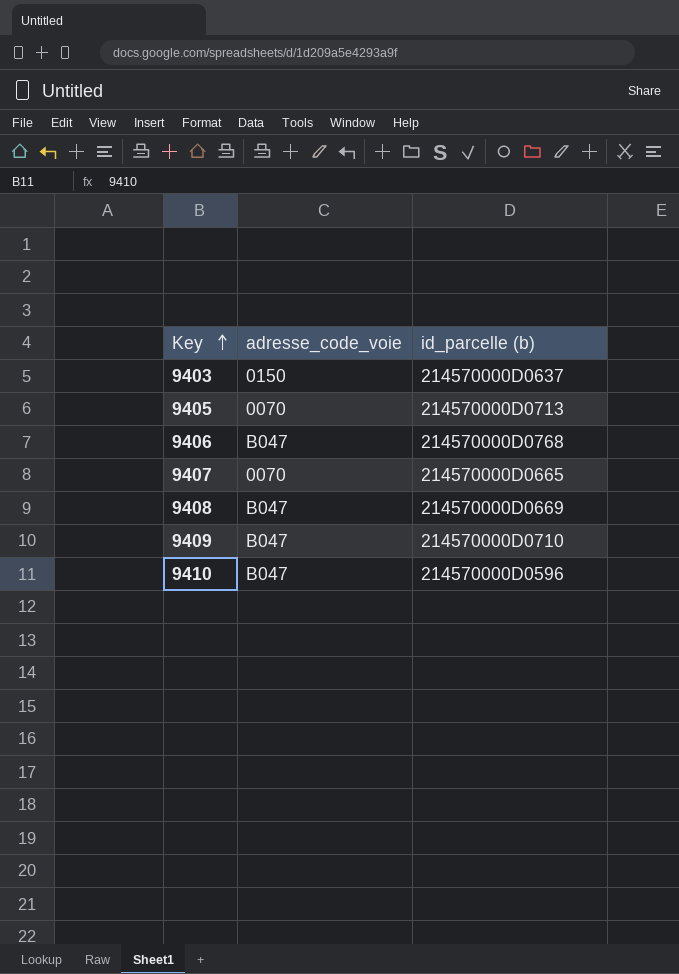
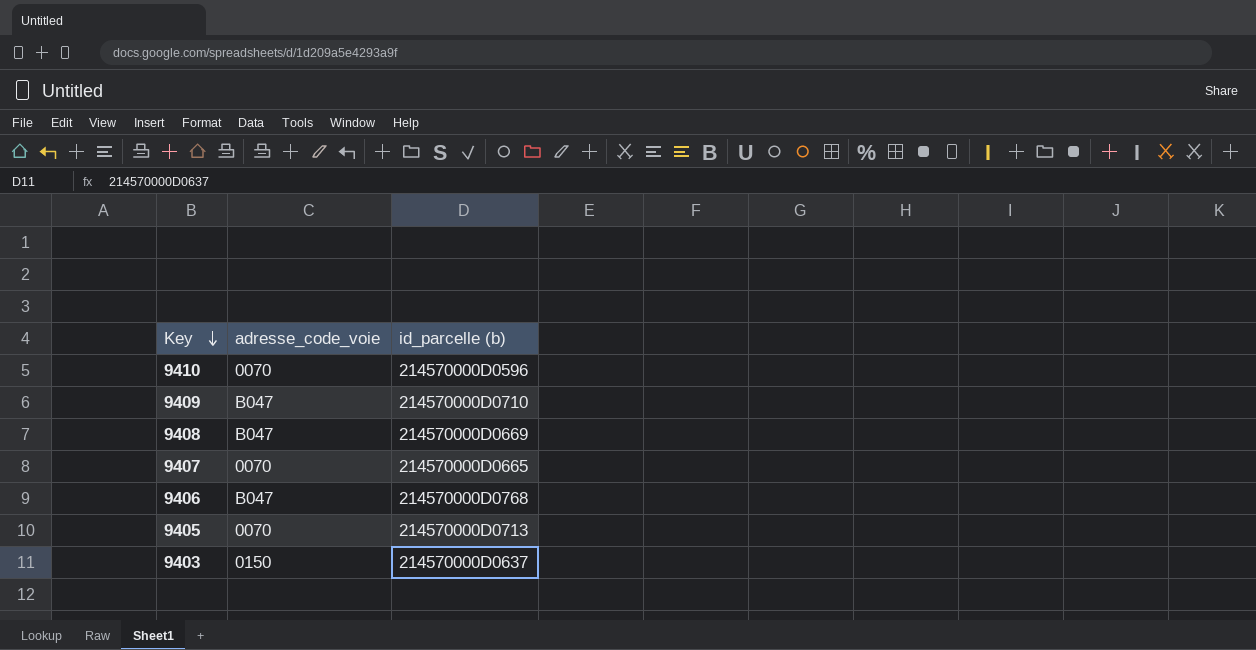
row order: Key ascending -> Key descending
9410 | adresse_code_voie: B047 -> 0070

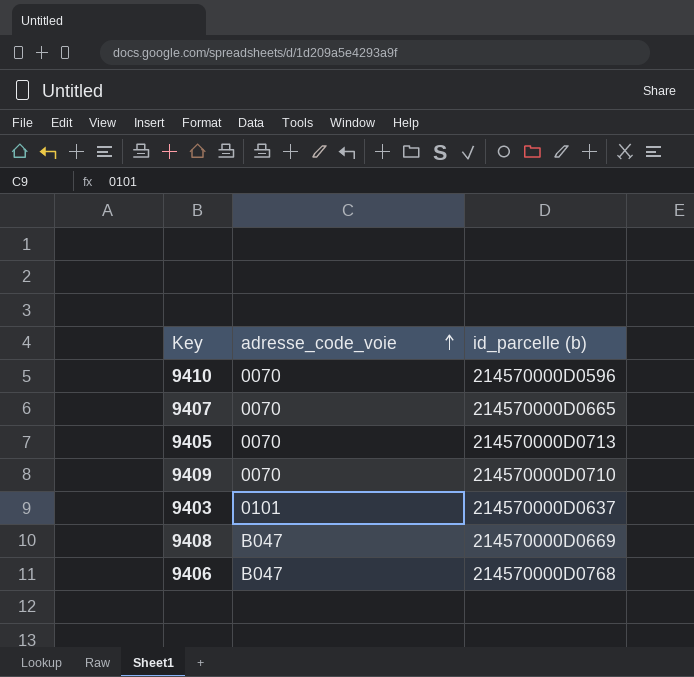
row order: Key descending -> adresse_code_voie ascending
9409 | adresse_code_voie: B047 -> 0070
9403 | adresse_code_voie: 0150 -> 0101

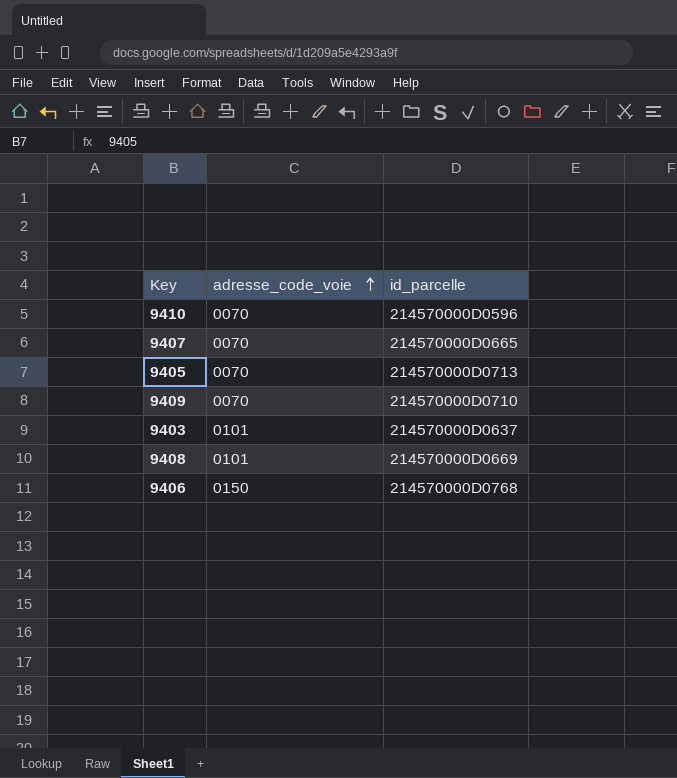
column name: id_parcelle (b) -> id_parcelle
9408 | adresse_code_voie: B047 -> 0101
9406 | adresse_code_voie: B047 -> 0150

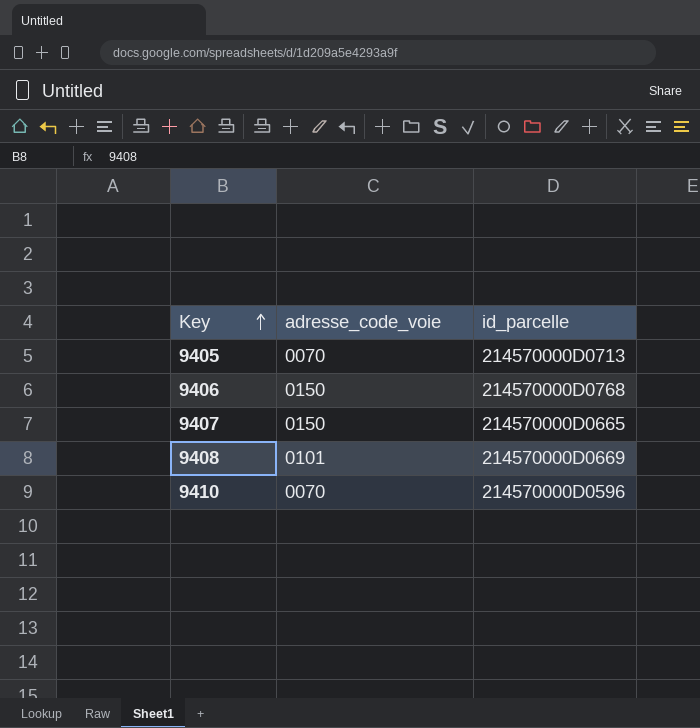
row order: adresse_code_voie ascending -> Key ascending
row 9409: 0070 | 214570000D0710 -> none
row 9403: 0101 | 214570000D0637 -> none
9407 | adresse_code_voie: 0070 -> 0150

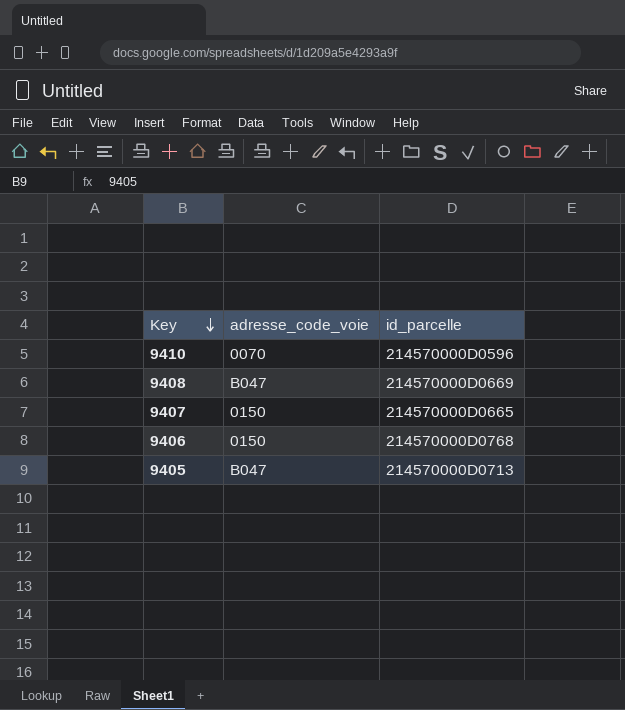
row order: Key ascending -> Key descending
9408 | adresse_code_voie: 0101 -> B047
9405 | adresse_code_voie: 0070 -> B047

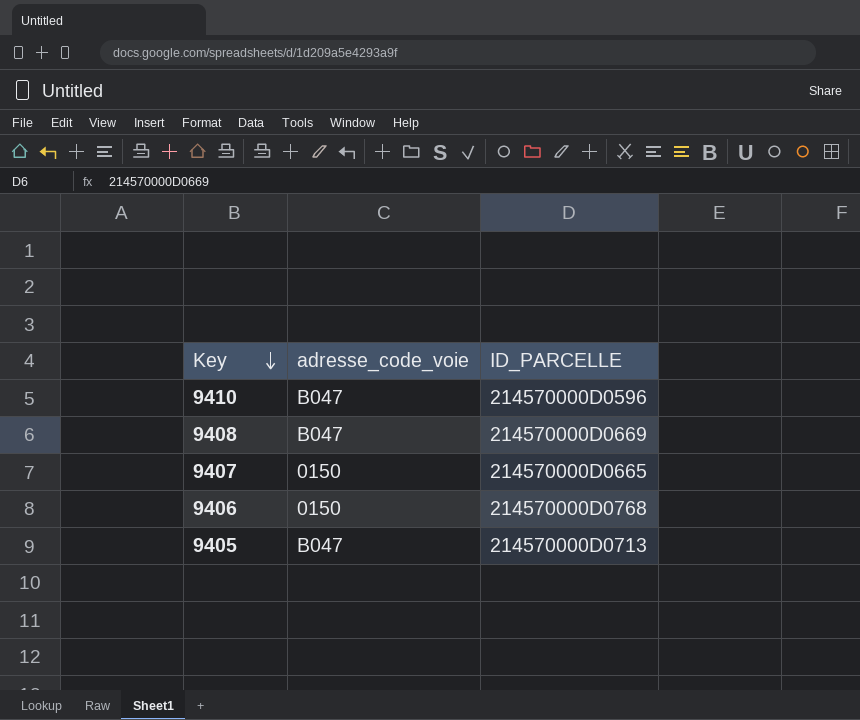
column name: id_parcelle -> ID_PARCELLE
9410 | adresse_code_voie: 0070 -> B047

